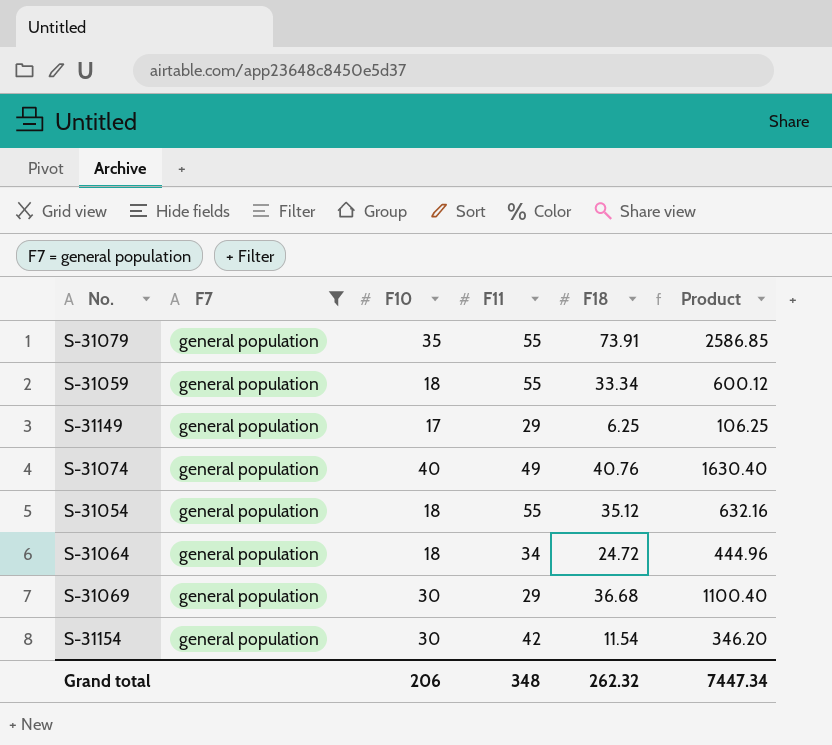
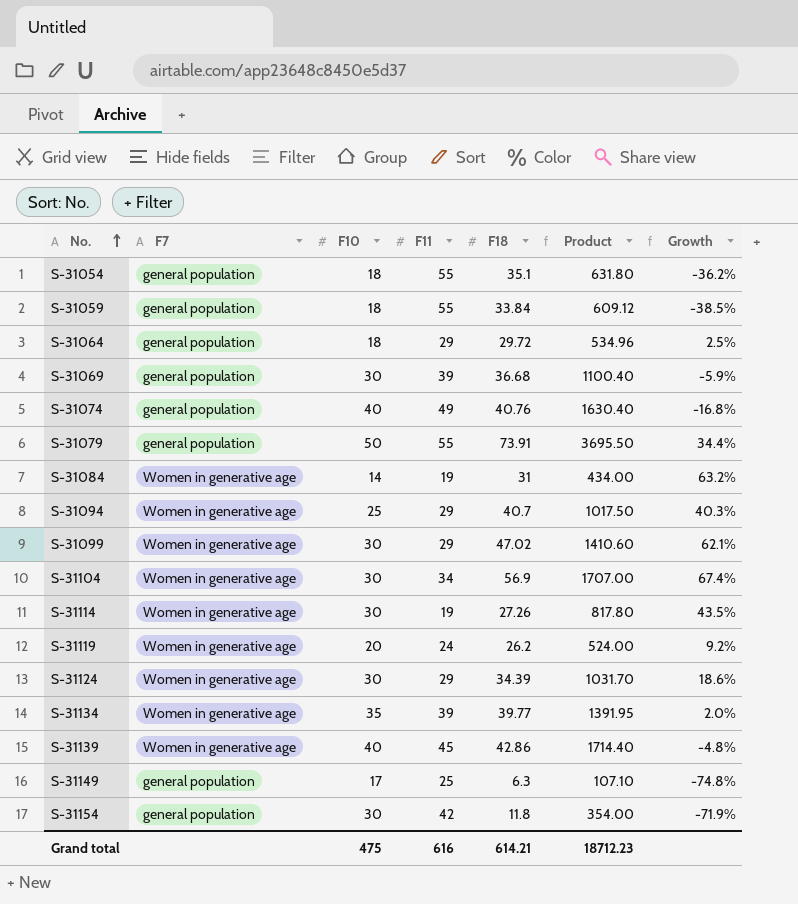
filter: F7 = general population -> none
row order: none -> No. ascending
column Growth | formula: none -> ([F18] - [F11]) / [F11]
S-31054 | F18: 35.12 -> 35.1
S-31054 | Product: 632.16 -> 631.80
S-31059 | F18: 33.34 -> 33.84
S-31059 | Product: 600.12 -> 609.12
S-31064 | F11: 34 -> 29
S-31064 | F18: 24.72 -> 29.72
S-31064 | Product: 444.96 -> 534.96
S-31069 | F11: 29 -> 39
S-31079 | F10: 35 -> 50
S-31079 | Product: 2586.85 -> 3695.50
S-31149 | F11: 29 -> 25
S-31149 | F18: 6.25 -> 6.3
S-31149 | Product: 106.25 -> 107.10
S-31154 | F18: 11.54 -> 11.8
S-31154 | Product: 346.20 -> 354.00
Grand total | F10: 206 -> 475
Grand total | F11: 348 -> 616
Grand total | F18: 262.32 -> 614.21
Grand total | Product: 7447.34 -> 18712.23

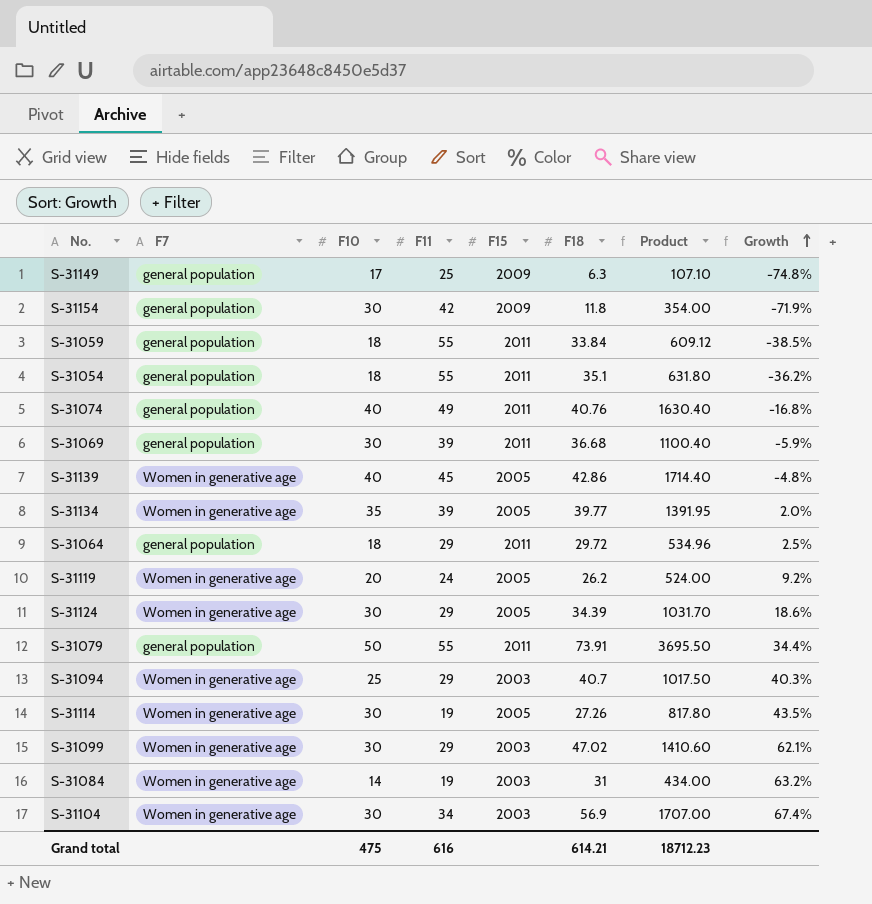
row order: No. ascending -> Growth ascending
column F15 | position: none -> 5

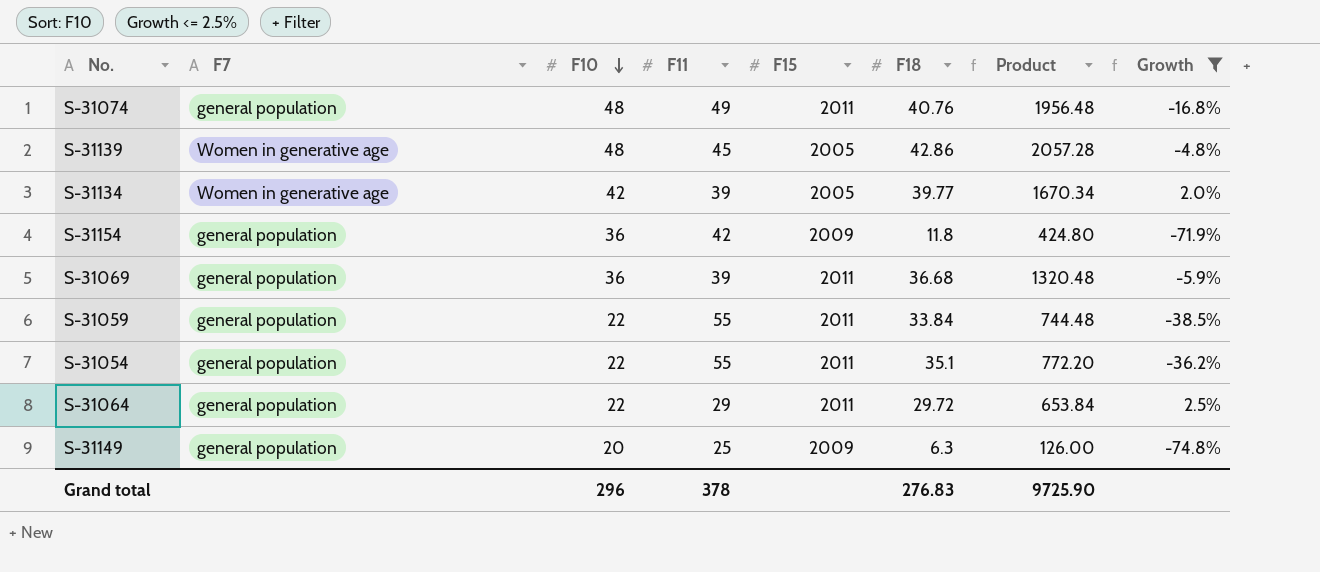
filter: none -> Growth <= 2.5%
row order: Growth ascending -> F10 descending
S-31074 | F10: 40 -> 48
S-31074 | Product: 1630.40 -> 1956.48
S-31139 | F10: 40 -> 48
S-31139 | Product: 1714.40 -> 2057.28
S-31134 | F10: 35 -> 42
S-31134 | Product: 1391.95 -> 1670.34
S-31154 | F10: 30 -> 36
S-31154 | Product: 354.00 -> 424.80
S-31069 | F10: 30 -> 36
S-31069 | Product: 1100.40 -> 1320.48
S-31059 | F10: 18 -> 22
S-31059 | Product: 609.12 -> 744.48
S-31054 | F10: 18 -> 22
S-31054 | Product: 631.80 -> 772.20
S-31064 | F10: 18 -> 22
S-31064 | Product: 534.96 -> 653.84
S-31149 | F10: 17 -> 20
S-31149 | Product: 107.10 -> 126.00
Grand total | F10: 475 -> 296
Grand total | F11: 616 -> 378
Grand total | F18: 614.21 -> 276.83
Grand total | Product: 18712.23 -> 9725.90

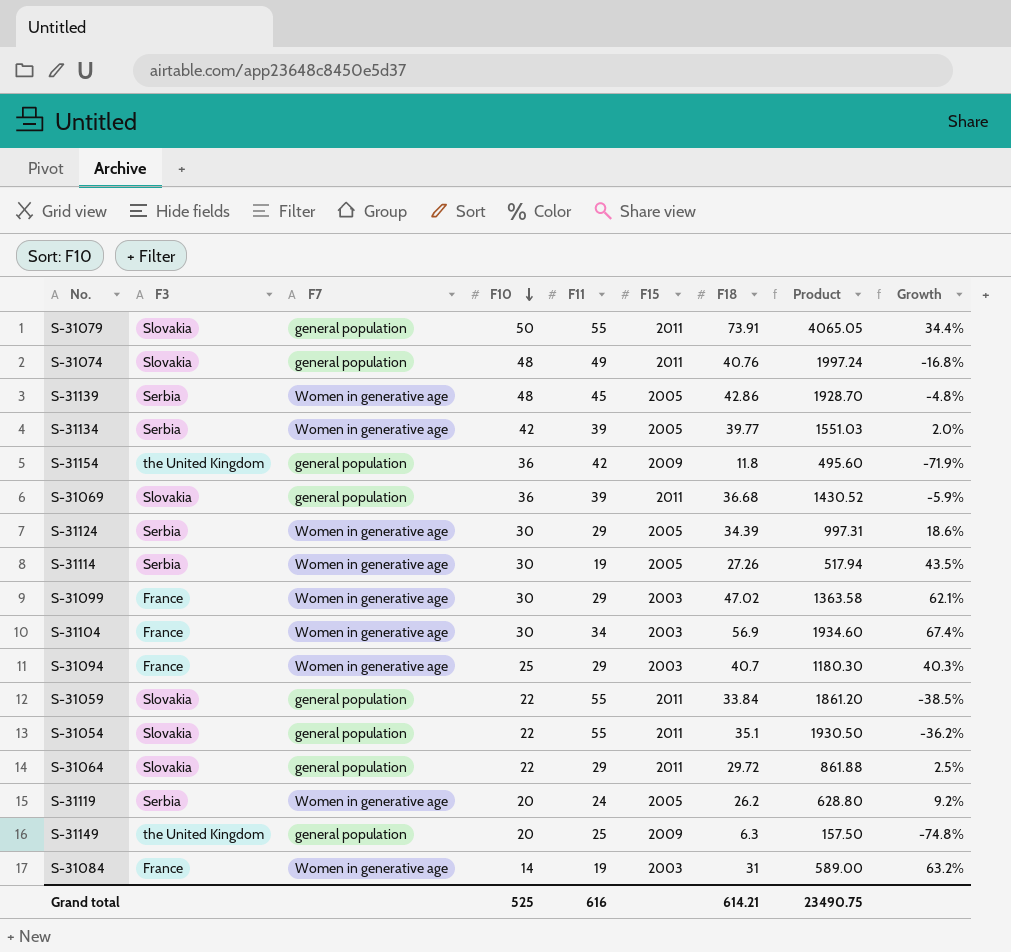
filter: Growth <= 2.5% -> none
column F3 | position: none -> 2
column Product | formula: [F10] * [F18] -> [F11] * [F18]
Grand total | F10: 296 -> 525
Grand total | F11: 378 -> 616
Grand total | F18: 276.83 -> 614.21
Grand total | Product: 9725.90 -> 23490.75

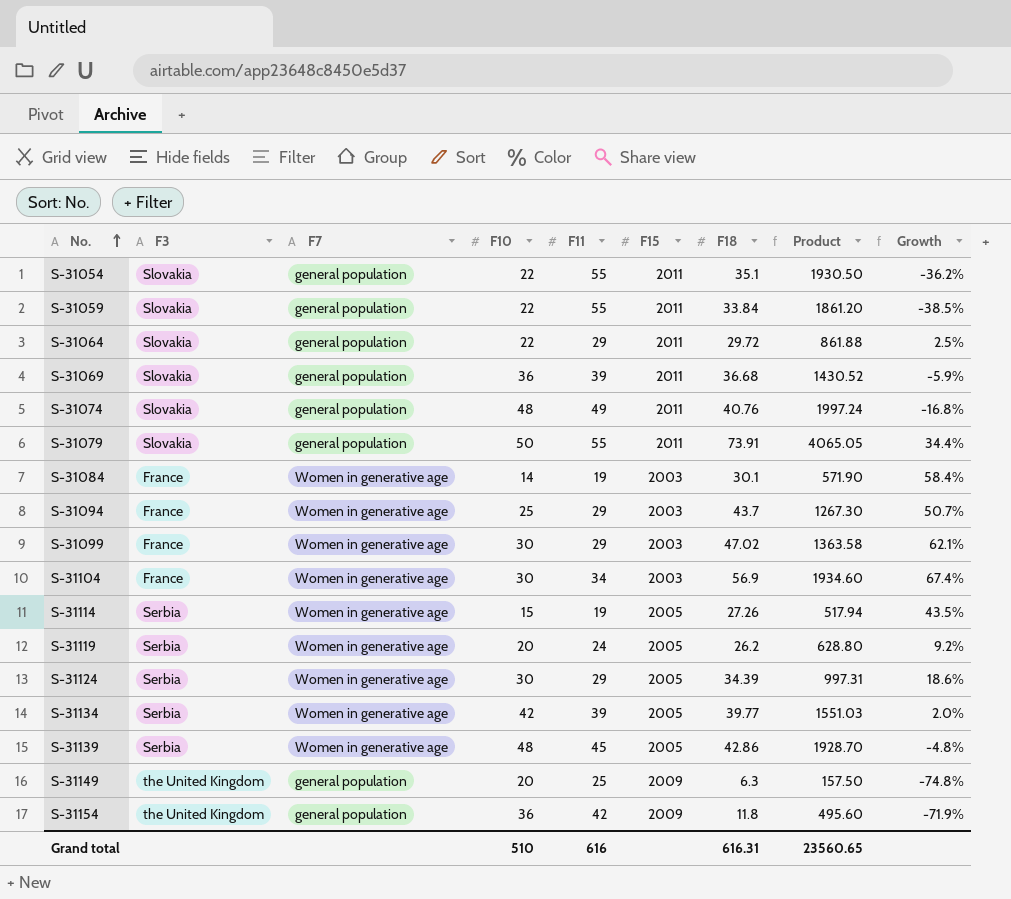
row order: F10 descending -> No. ascending
S-31084 | F18: 31 -> 30.1
S-31084 | Product: 589.00 -> 571.90
S-31084 | Growth: 63.2% -> 58.4%
S-31094 | F18: 40.7 -> 43.7
S-31094 | Product: 1180.30 -> 1267.30
S-31094 | Growth: 40.3% -> 50.7%
S-31114 | F10: 30 -> 15
Grand total | F10: 525 -> 510
Grand total | F18: 614.21 -> 616.31
Grand total | Product: 23490.75 -> 23560.65

